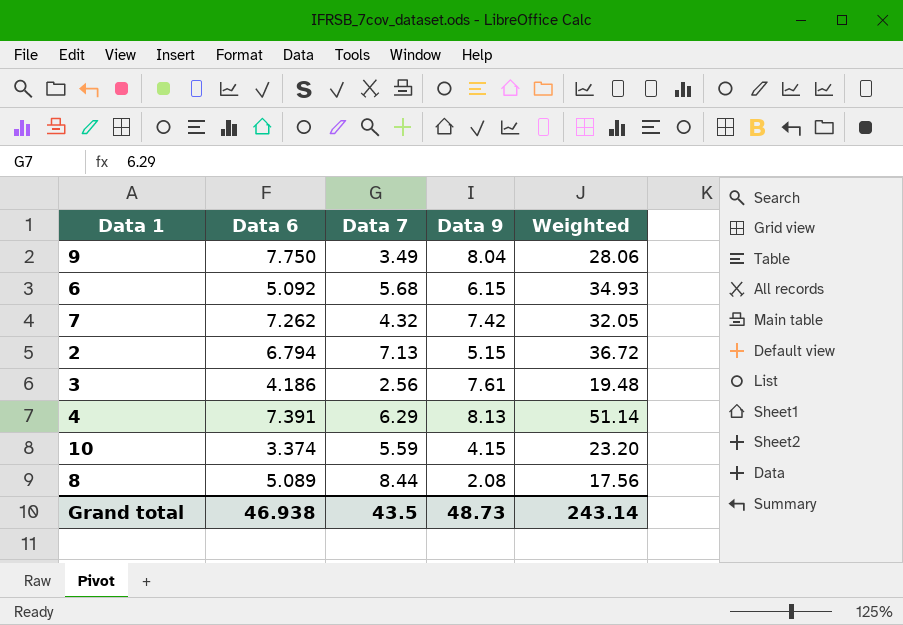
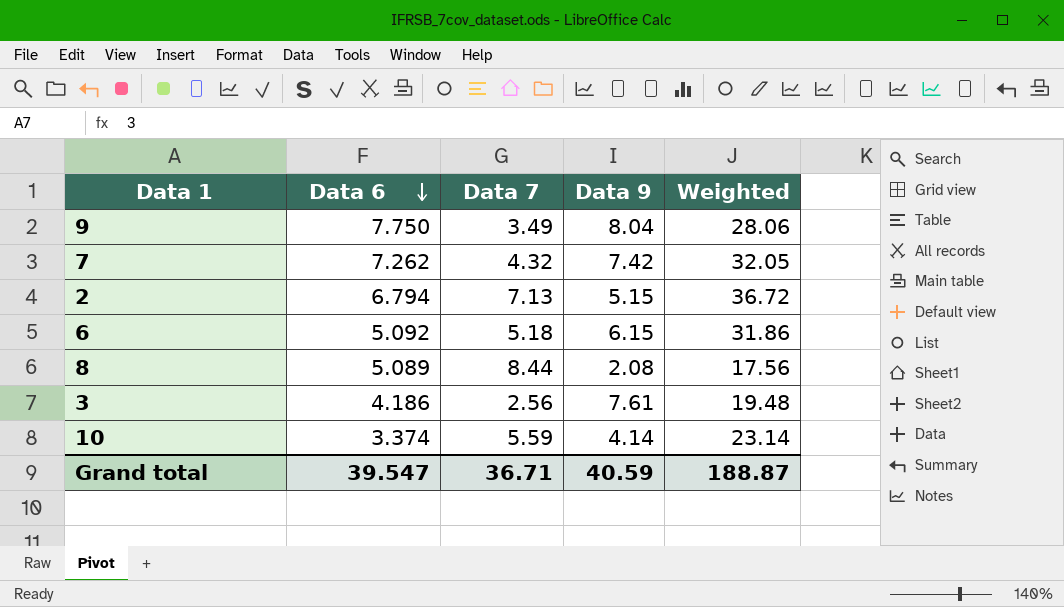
row order: none -> Data 6 descending
row 4: 7.391 | 6.29 | 8.13 | 51.14 -> none
6 | Data 7: 5.68 -> 5.18
6 | Weighted: 34.93 -> 31.86
10 | Data 9: 4.15 -> 4.14
10 | Weighted: 23.20 -> 23.14
Grand total | Data 6: 46.938 -> 39.547
Grand total | Data 7: 43.5 -> 36.71
Grand total | Data 9: 48.73 -> 40.59
Grand total | Weighted: 243.14 -> 188.87

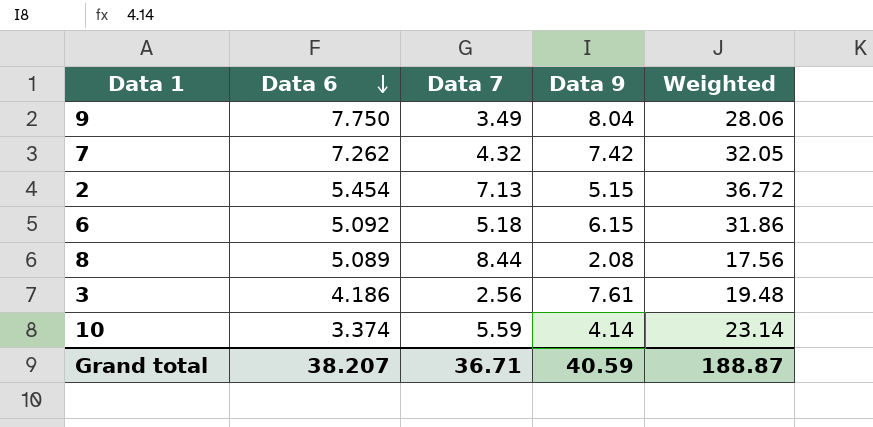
2 | Data 6: 6.794 -> 5.454
Grand total | Data 6: 39.547 -> 38.207

